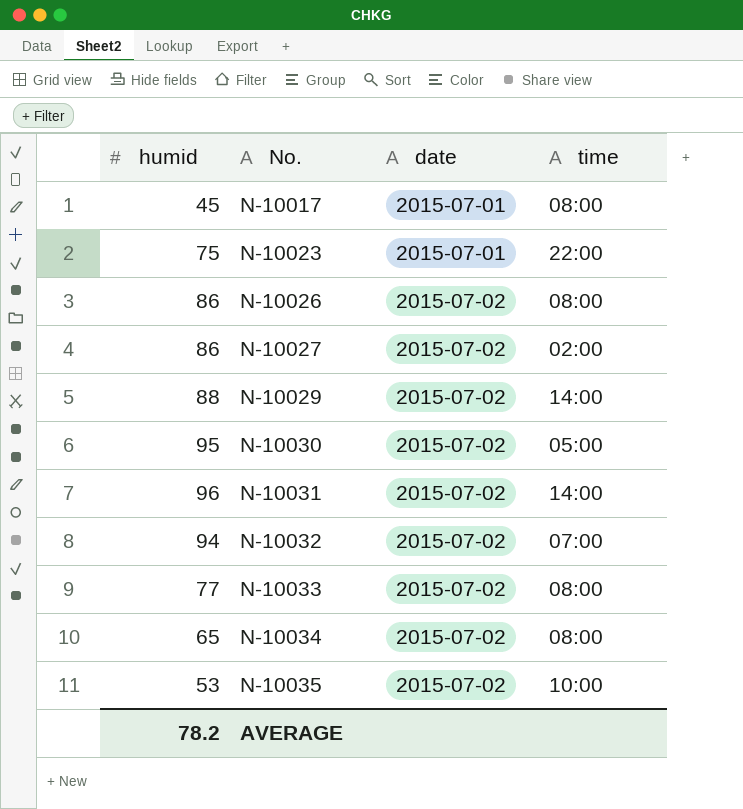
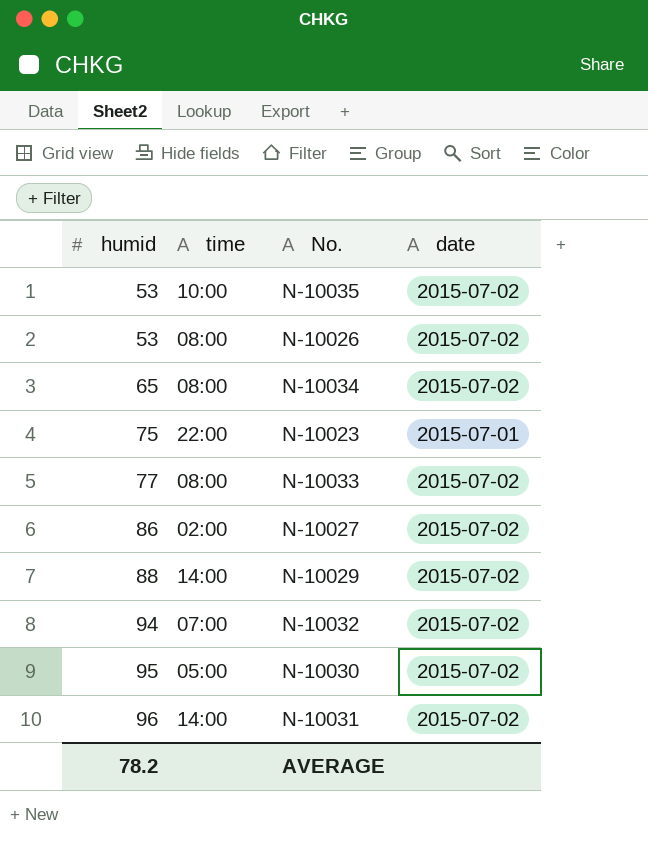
row order: No. ascending -> humid ascending
column time | position: 4 -> 2
row N-10017: 45 | 2015-07-01 | 08:00 -> none
N-10026 | humid: 86 -> 53

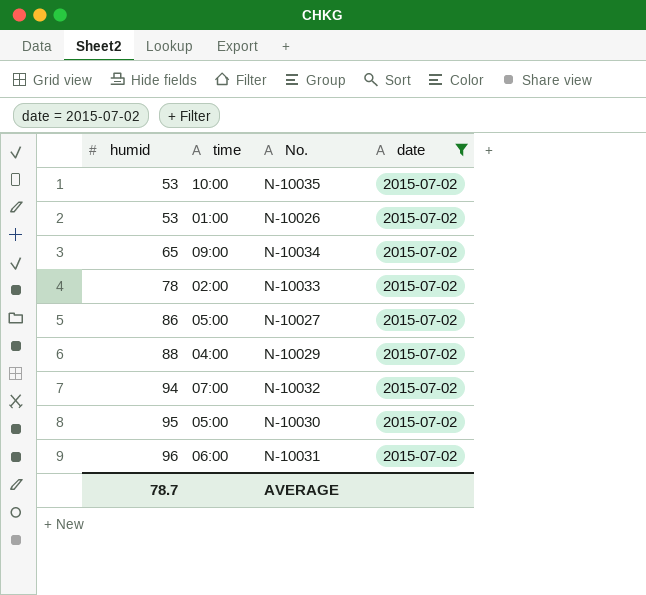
filter: none -> date = 2015-07-02
N-10026 | time: 08:00 -> 01:00
N-10034 | time: 08:00 -> 09:00
N-10033 | humid: 77 -> 78
N-10033 | time: 08:00 -> 02:00
N-10027 | time: 02:00 -> 05:00
N-10029 | time: 14:00 -> 04:00
N-10031 | time: 14:00 -> 06:00
AVERAGE | humid: 78.2 -> 78.7

